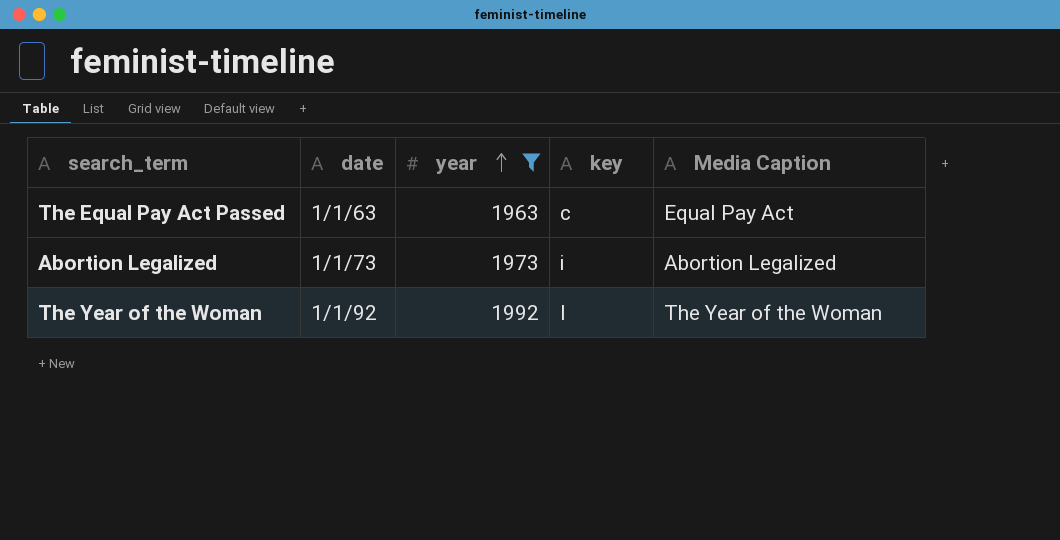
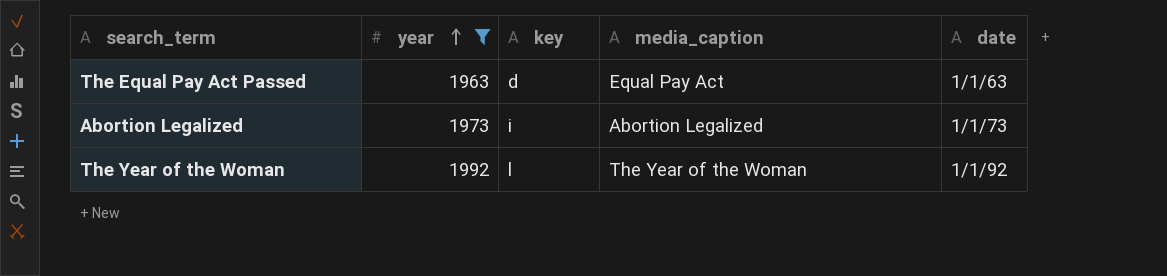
column name: Media Caption -> media_caption
column date | position: 2 -> 5
The Equal Pay Act Passed | key: c -> d

